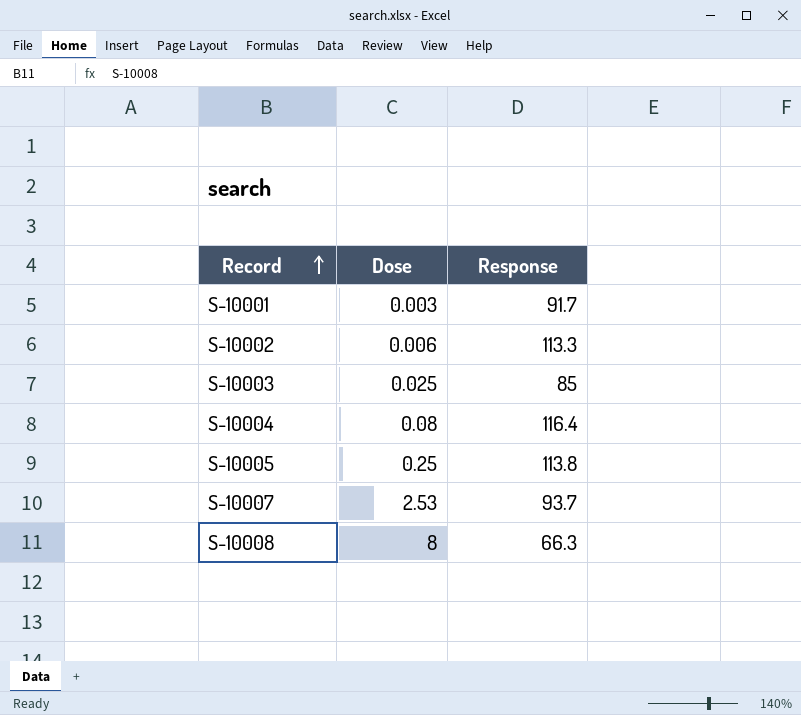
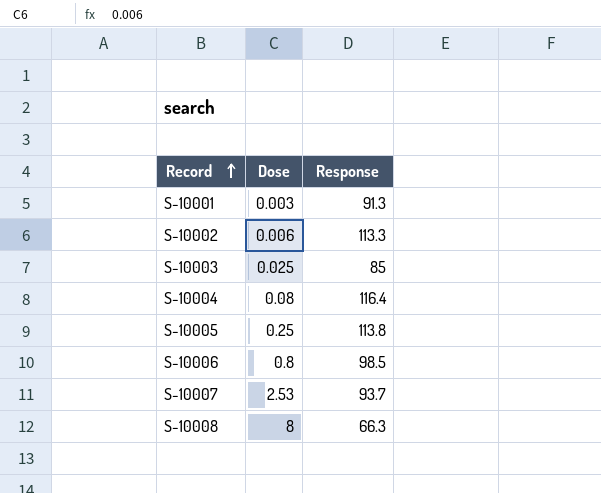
S-10001 | Response: 91.7 -> 91.3
row S-10006: none -> 0.8 | 98.5

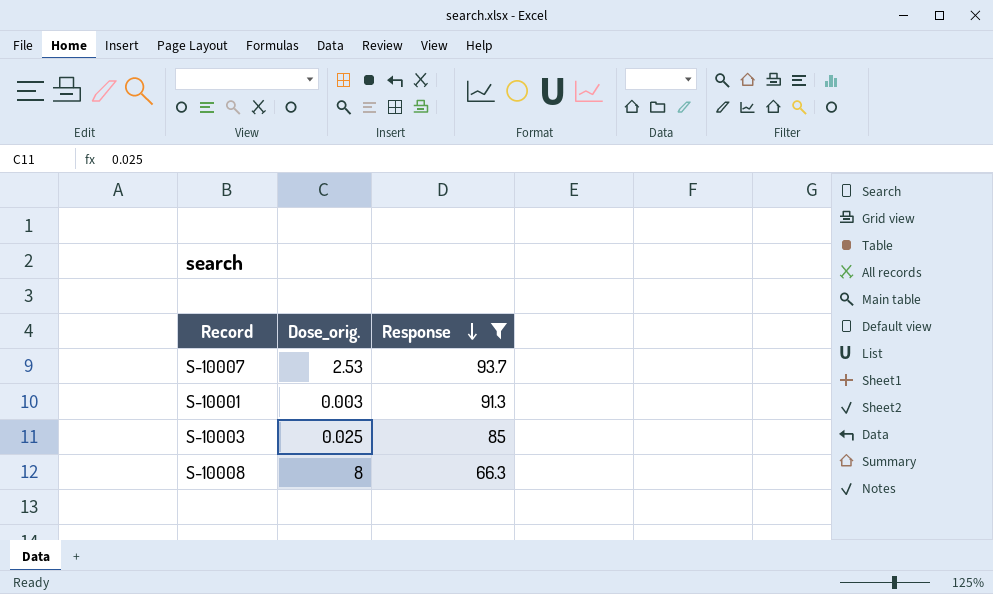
filter: none -> Response <= 93.7
row order: Record ascending -> Response descending
column name: Dose -> Dose_orig.

